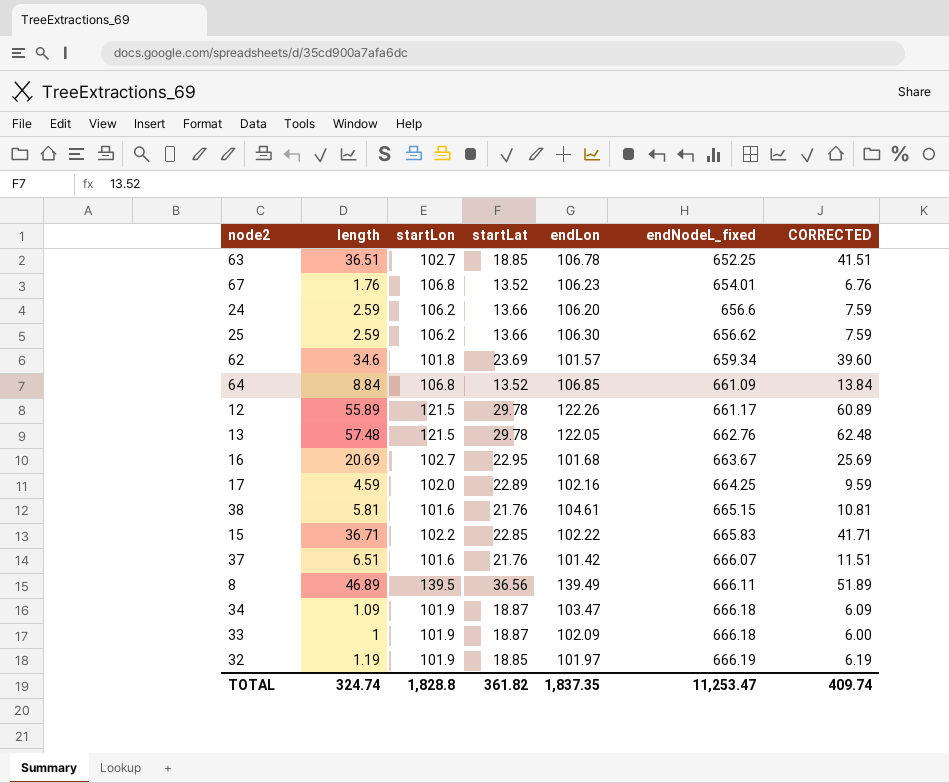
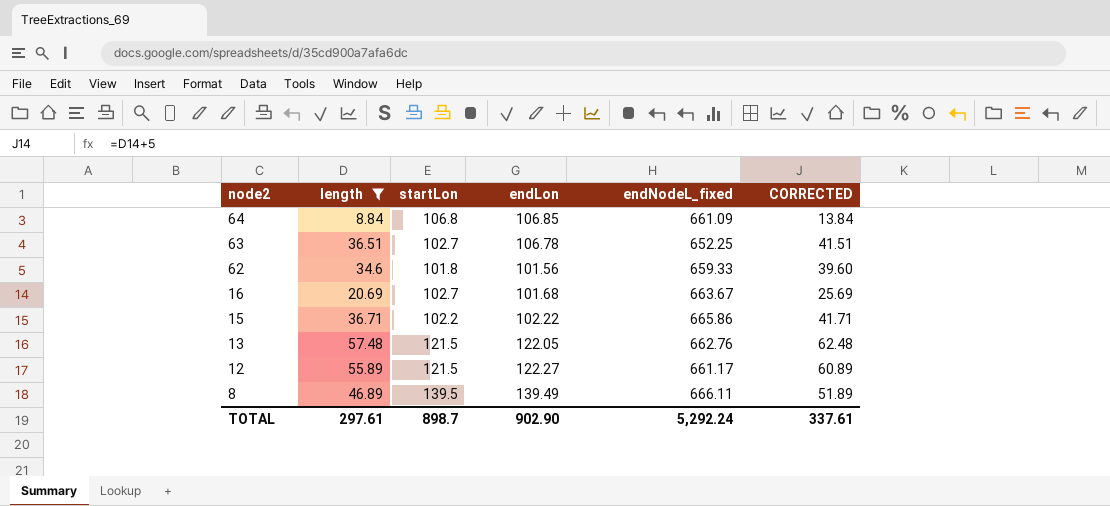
filter: none -> length >= 8.84
row order: endNodeL_fixed ascending -> node2 descending
column startLat | position: 4 -> none
62 | endLon: 101.57 -> 101.56
62 | endNodeL_fixed: 659.34 -> 659.33
15 | endNodeL_fixed: 665.83 -> 665.86
12 | endLon: 122.26 -> 122.27
TOTAL | length: 324.74 -> 297.61
TOTAL | startLon: 1,828.8 -> 898.7
TOTAL | endLon: 1,837.35 -> 902.90
TOTAL | endNodeL_fixed: 11,253.47 -> 5,292.24
TOTAL | CORRECTED: 409.74 -> 337.61

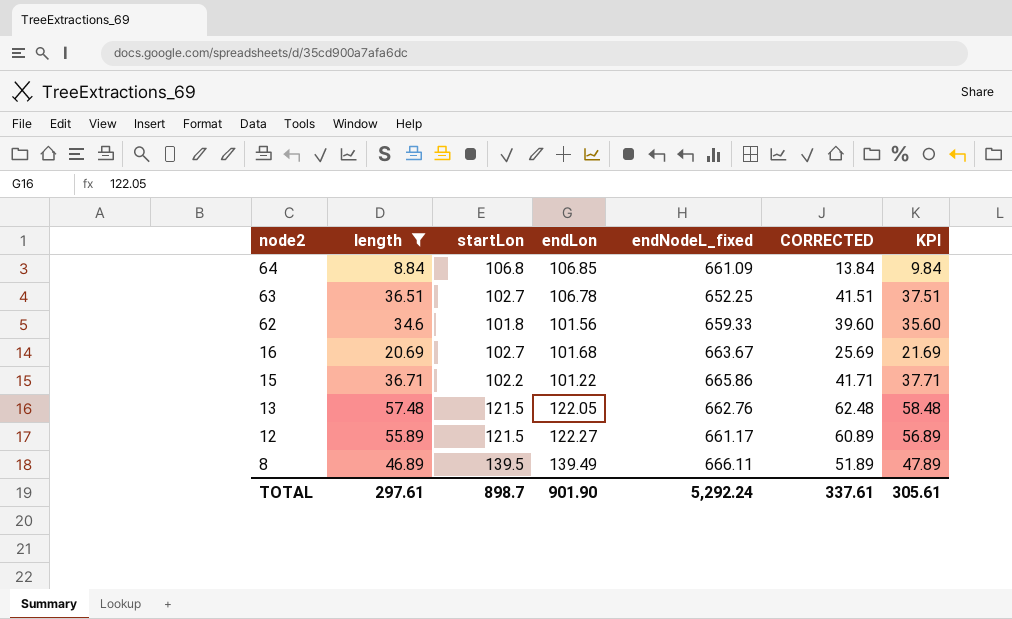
column KPI | formula: none -> [length] + 1
15 | endLon: 102.22 -> 101.22
TOTAL | endLon: 902.90 -> 901.90

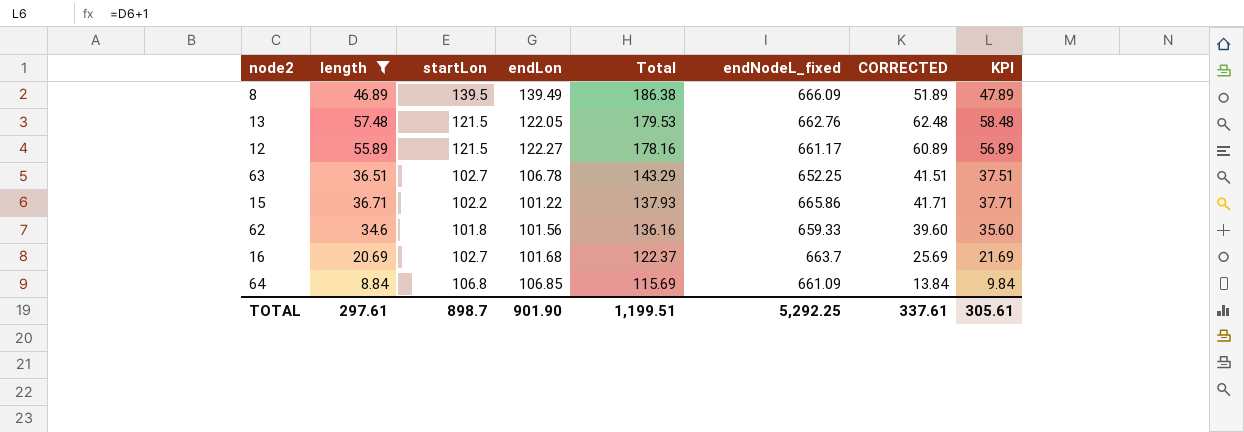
row order: node2 descending -> Total descending
column Total | formula: none -> [length] + [endLon]
8 | endNodeL_fixed: 666.11 -> 666.09
16 | endNodeL_fixed: 663.67 -> 663.7
TOTAL | endNodeL_fixed: 5,292.24 -> 5,292.25

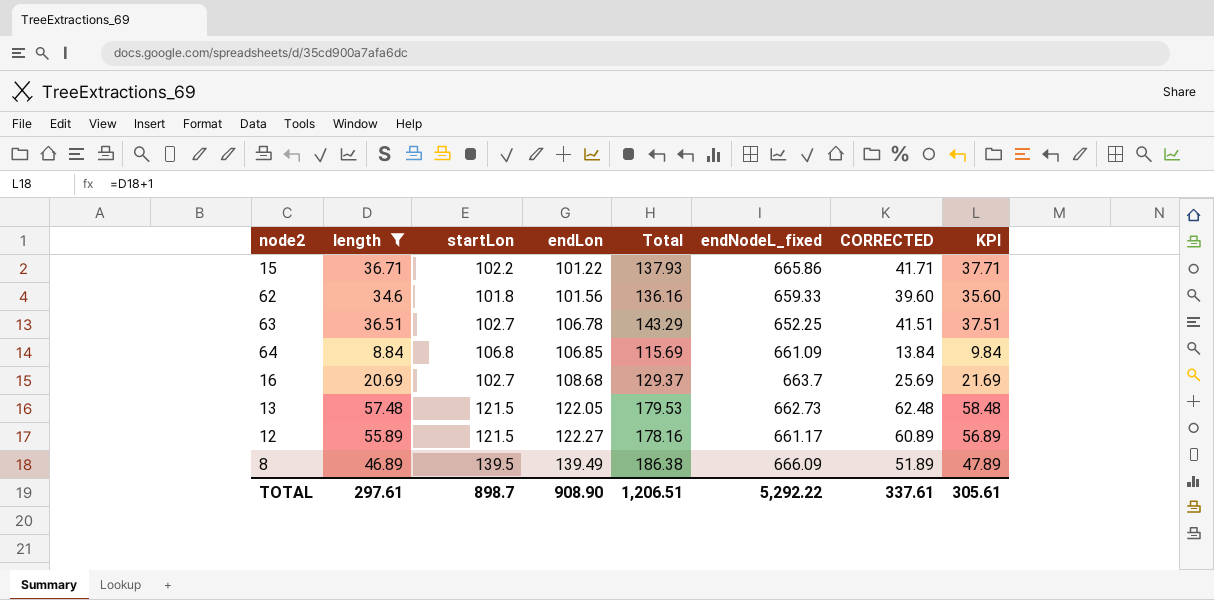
row order: Total descending -> endLon ascending
16 | endLon: 101.68 -> 108.68
16 | Total: 122.37 -> 129.37
13 | endNodeL_fixed: 662.76 -> 662.73
TOTAL | endLon: 901.90 -> 908.90
TOTAL | Total: 1,199.51 -> 1,206.51
TOTAL | endNodeL_fixed: 5,292.25 -> 5,292.22

